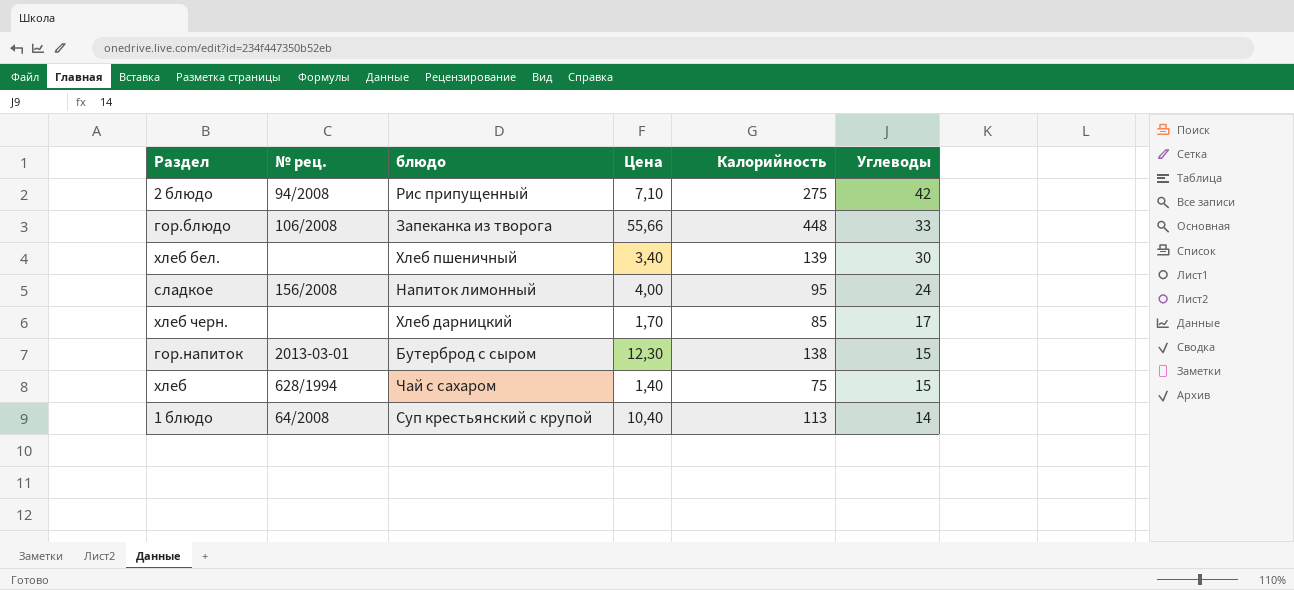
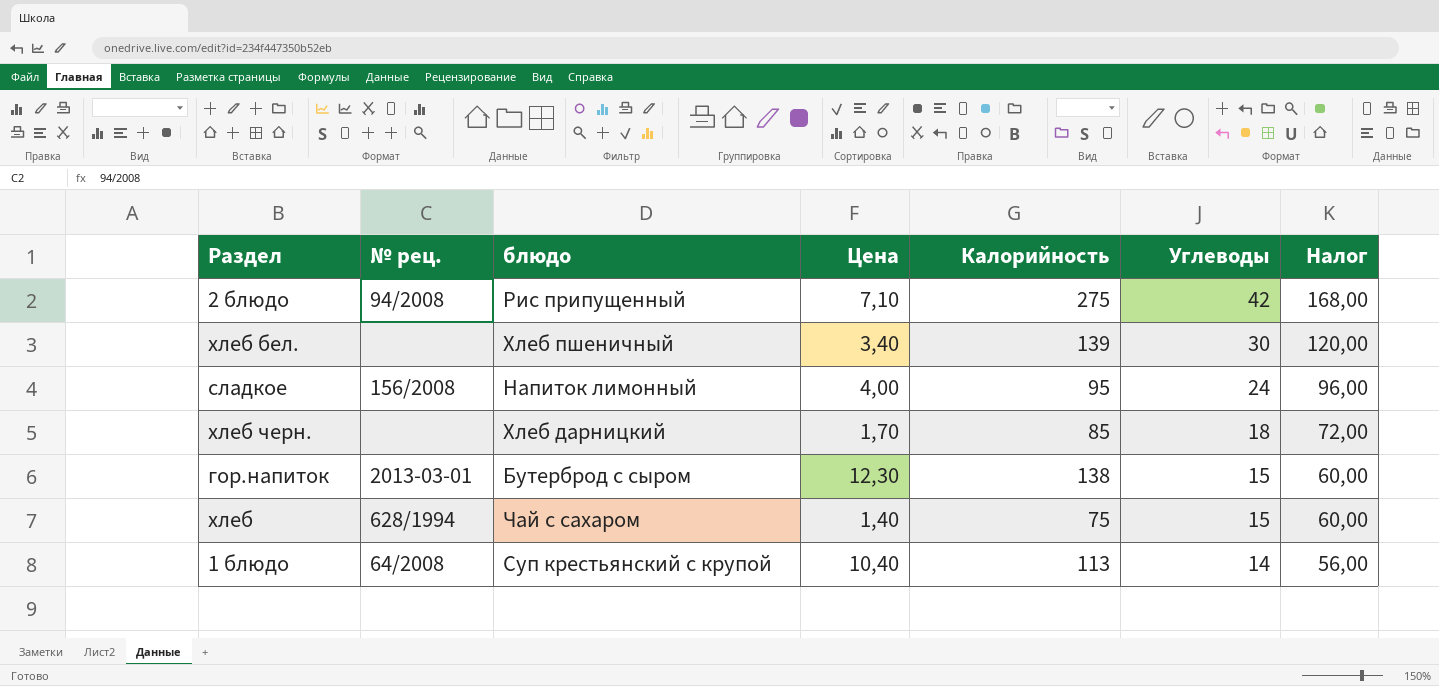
column Налог | formula: none -> [Углеводы] * 4
row гор.блюдо: 106/2008 | Запеканка из творога | 55,66 | 448 | 33 -> none
хлеб черн. | Углеводы: 17 -> 18

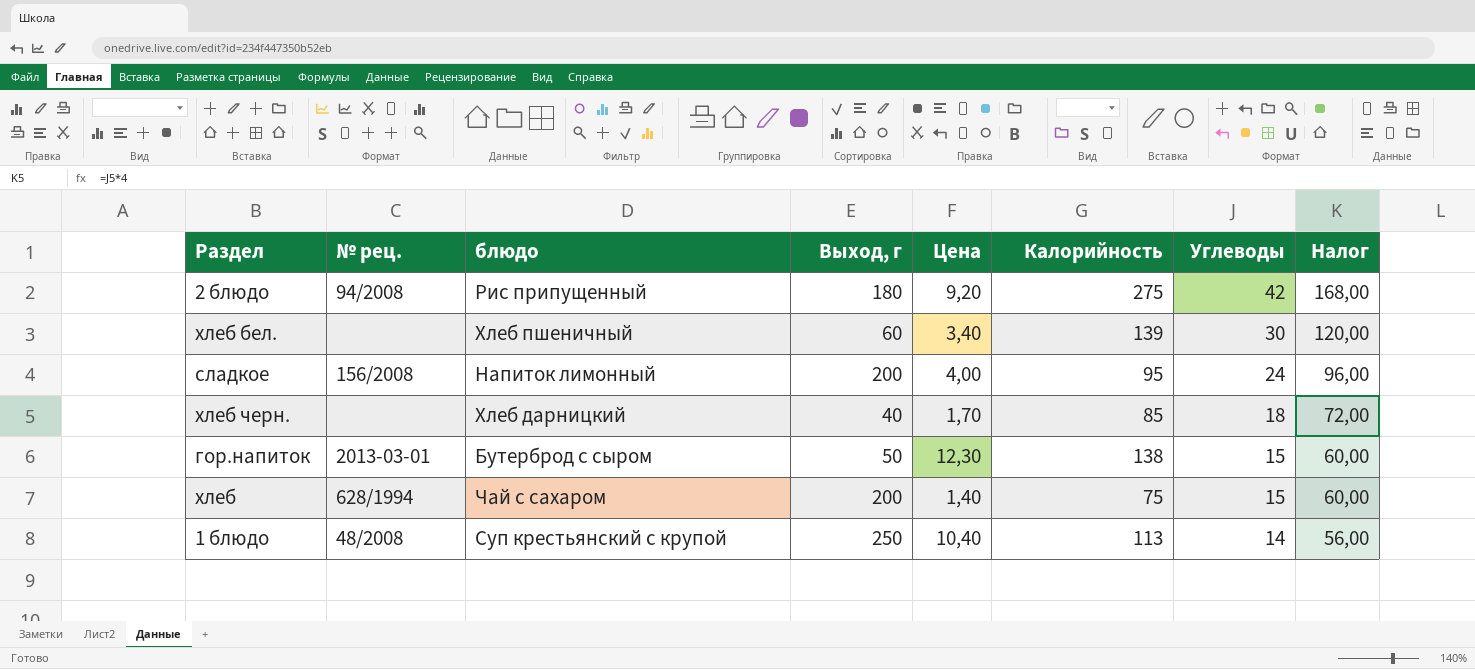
column Выход, г | position: none -> 4
2 блюдо | Цена: 7,10 -> 9,20
1 блюдо | № рец.: 64/2008 -> 48/2008

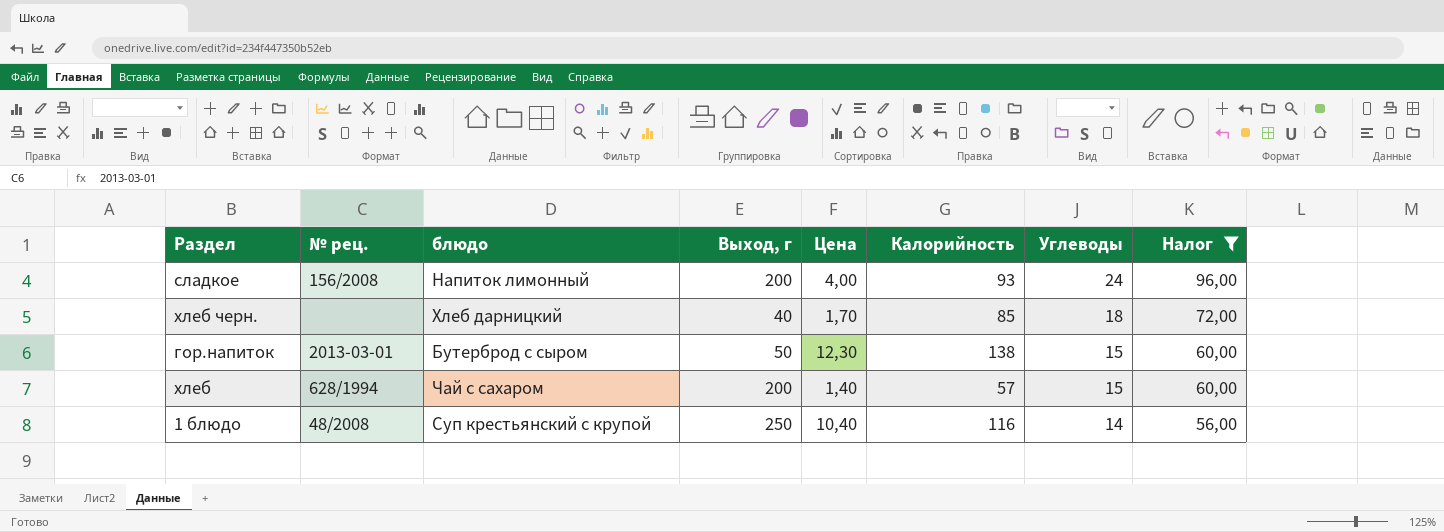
filter: none -> Налог <= 96,00
сладкое | Калорийность: 95 -> 93
хлеб | Калорийность: 75 -> 57
1 блюдо | Калорийность: 113 -> 116

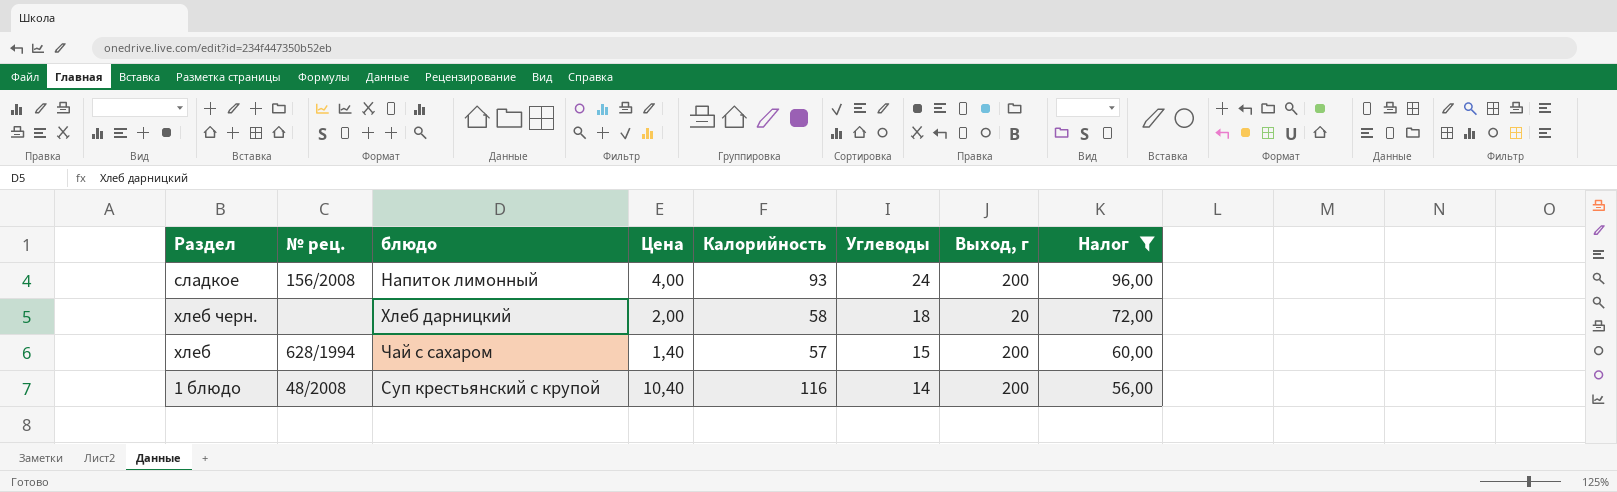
column Выход, г | position: 4 -> 7
row гор.напиток: 2013-03-01 | Бутерброд с сыром | 50 | 12,30 | 138 | 15 | 60,00 -> none
хлеб черн. | Цена: 1,70 -> 2,00
хлеб черн. | Калорийность: 85 -> 58
хлеб черн. | Выход, г: 40 -> 20
1 блюдо | Выход, г: 250 -> 200

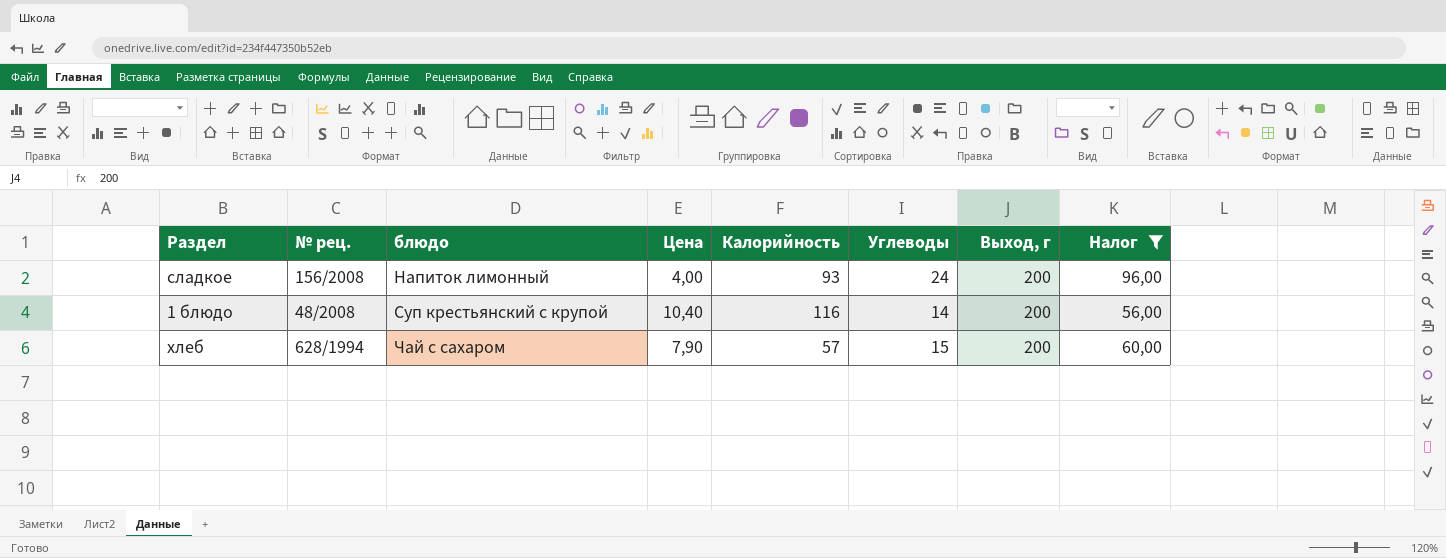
row order: Углеводы descending -> блюдо ascending
row хлеб черн.: none | Хлеб дарницкий | 2,00 | 58 | 18 | 20 | 72,00 -> none
хлеб | Цена: 1,40 -> 7,90

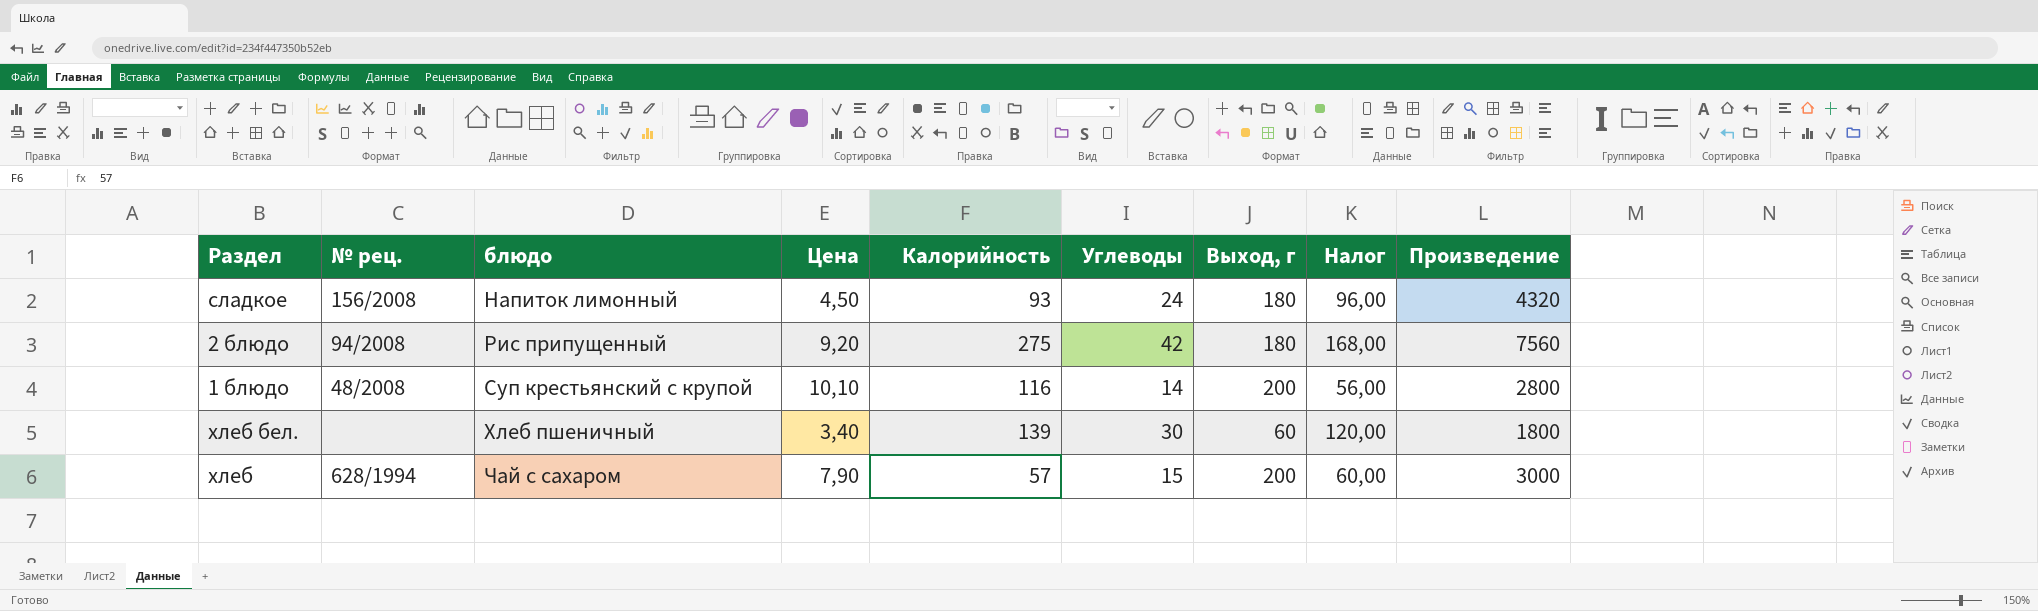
filter: Налог <= 96,00 -> none
column Произведение | formula: none -> [Углеводы] * [Выход, г]
сладкое | Цена: 4,00 -> 4,50
сладкое | Выход, г: 200 -> 180
1 блюдо | Цена: 10,40 -> 10,10

